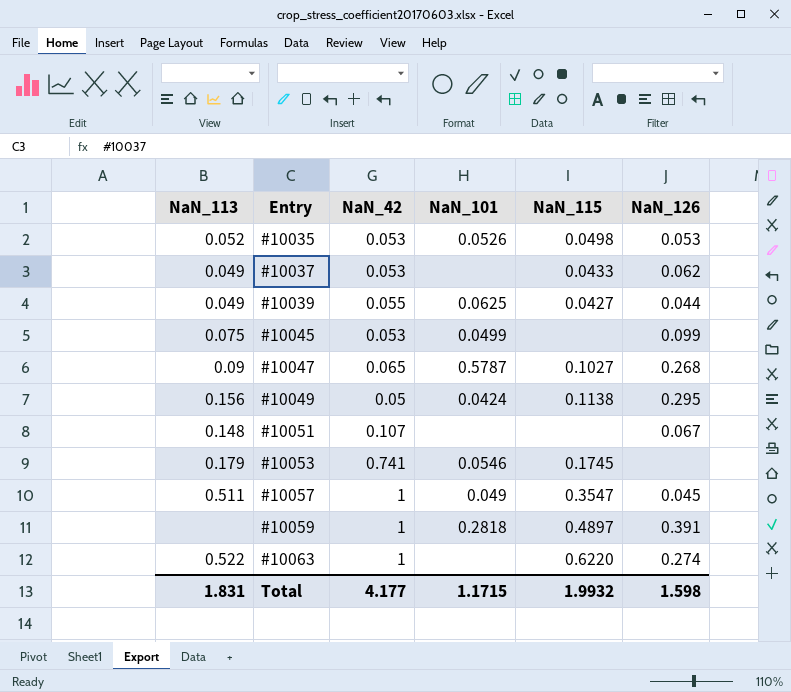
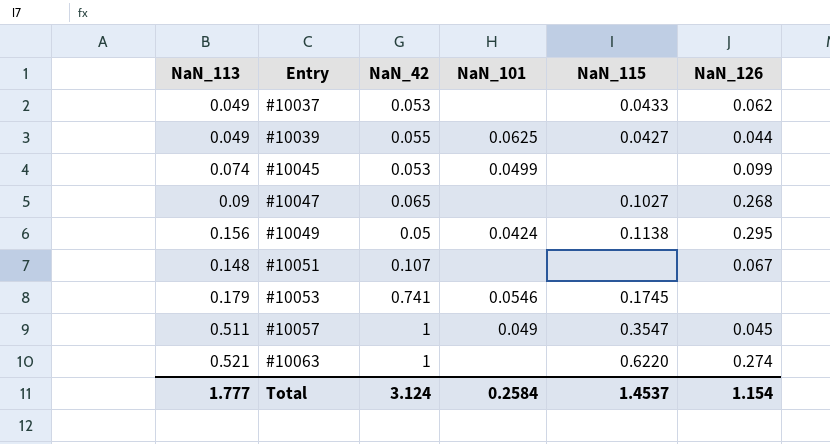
row #10035: 0.052 | 0.053 | 0.0526 | 0.0498 | 0.053 -> none
row #10059: none | 1 | 0.2818 | 0.4897 | 0.391 -> none
#10045 | NaN_113: 0.075 -> 0.074
#10047 | NaN_101: 0.5787 -> none
#10063 | NaN_113: 0.522 -> 0.521
Total | NaN_113: 1.831 -> 1.777
Total | NaN_42: 4.177 -> 3.124
Total | NaN_101: 1.1715 -> 0.2584
Total | NaN_115: 1.9932 -> 1.4537
Total | NaN_126: 1.598 -> 1.154

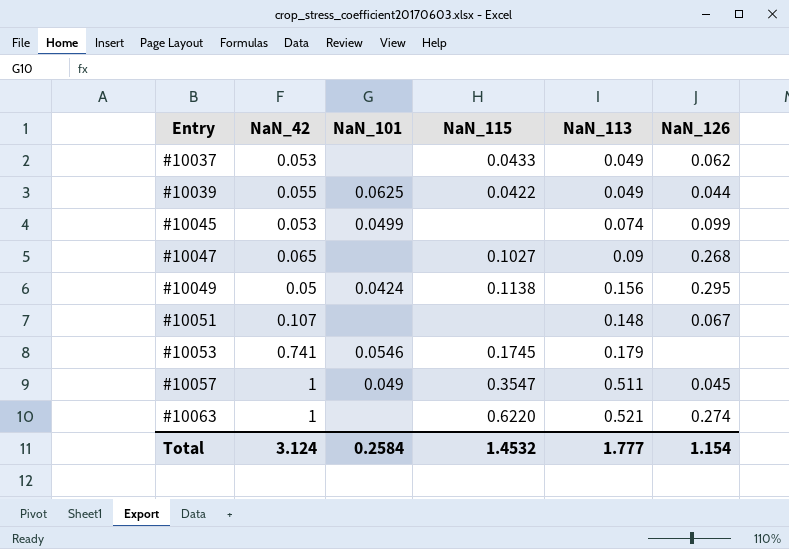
column NaN_113 | position: 1 -> 5
#10039 | NaN_115: 0.0427 -> 0.0422
Total | NaN_115: 1.4537 -> 1.4532

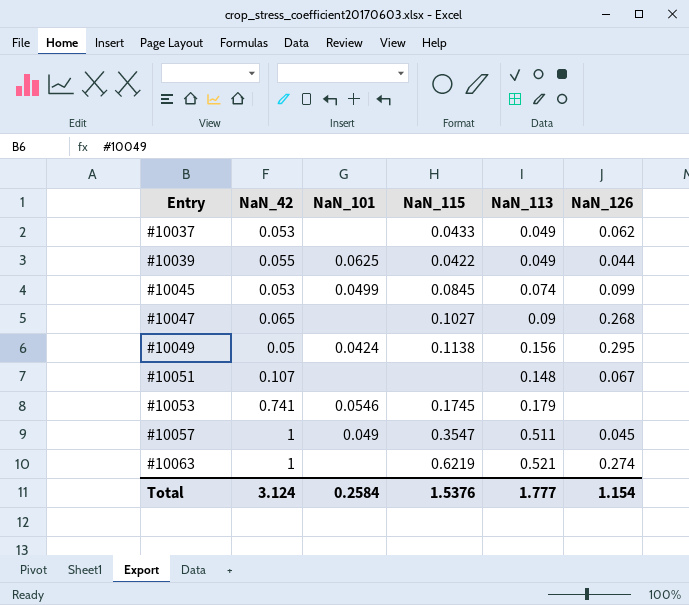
#10045 | NaN_115: none -> 0.0845
#10063 | NaN_115: 0.6220 -> 0.6219
Total | NaN_115: 1.4532 -> 1.5376

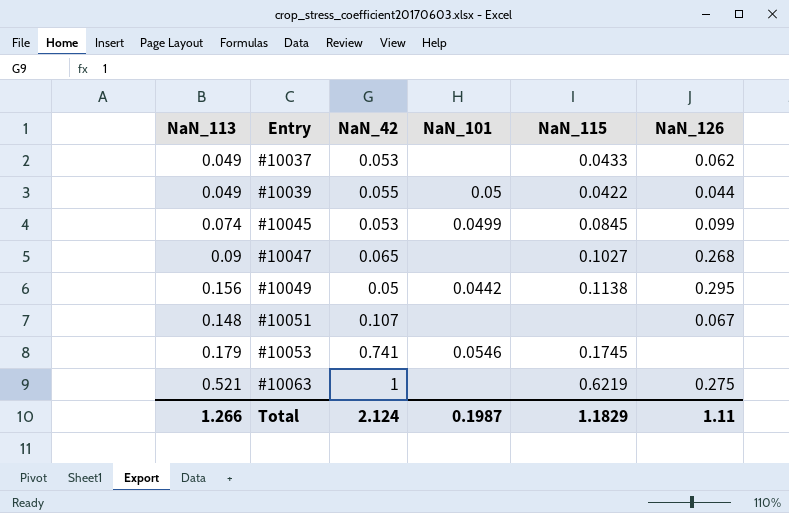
column NaN_113 | position: 5 -> 1
row #10057: 1 | 0.049 | 0.3547 | 0.511 | 0.045 -> none
#10039 | NaN_101: 0.0625 -> 0.05
#10049 | NaN_101: 0.0424 -> 0.0442
#10063 | NaN_126: 0.274 -> 0.275
Total | NaN_113: 1.777 -> 1.266
Total | NaN_42: 3.124 -> 2.124
Total | NaN_101: 0.2584 -> 0.1987
Total | NaN_115: 1.5376 -> 1.1829
Total | NaN_126: 1.154 -> 1.11

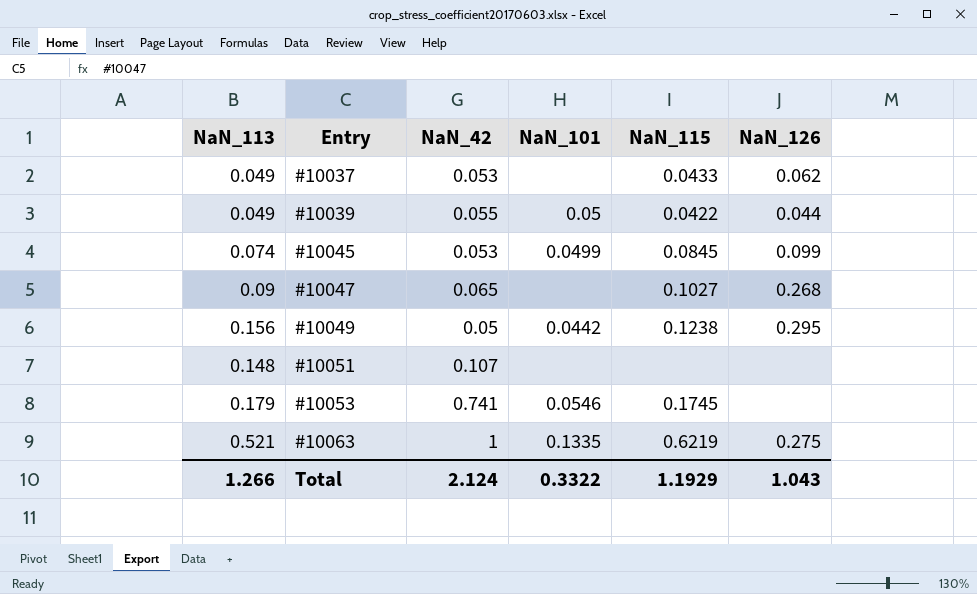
#10049 | NaN_115: 0.1138 -> 0.1238
#10051 | NaN_126: 0.067 -> none
#10063 | NaN_101: none -> 0.1335
Total | NaN_101: 0.1987 -> 0.3322
Total | NaN_115: 1.1829 -> 1.1929
Total | NaN_126: 1.11 -> 1.043

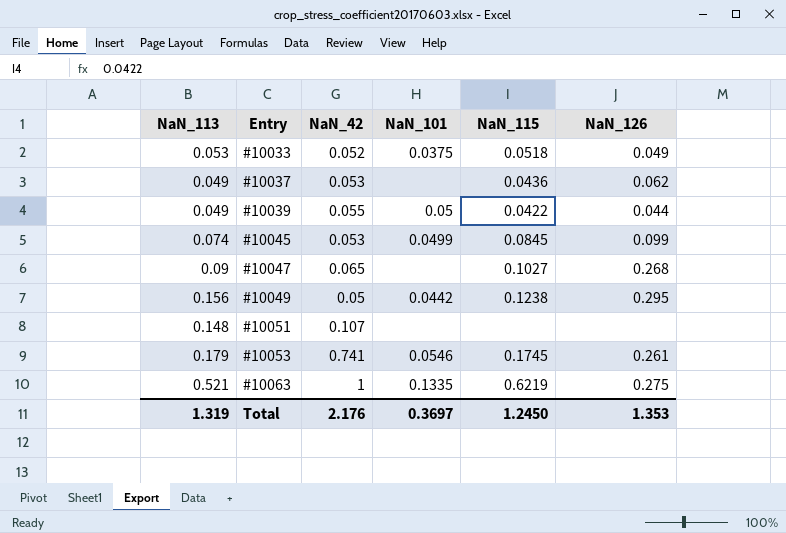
row #10033: none -> 0.053 | 0.052 | 0.0375 | 0.0518 | 0.049
#10037 | NaN_115: 0.0433 -> 0.0436
#10053 | NaN_126: none -> 0.261
Total | NaN_113: 1.266 -> 1.319
Total | NaN_42: 2.124 -> 2.176
Total | NaN_101: 0.3322 -> 0.3697
Total | NaN_115: 1.1929 -> 1.2450
Total | NaN_126: 1.043 -> 1.353

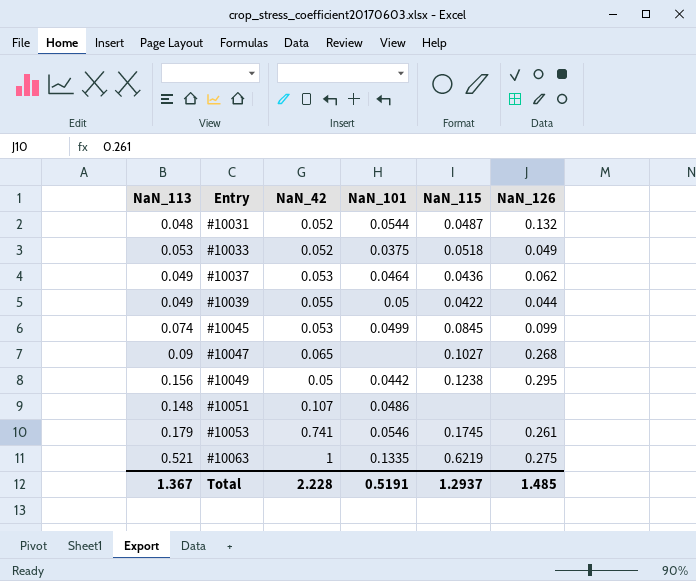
row #10031: none -> 0.048 | 0.052 | 0.0544 | 0.0487 | 0.132
#10037 | NaN_101: none -> 0.0464
#10051 | NaN_101: none -> 0.0486
Total | NaN_113: 1.319 -> 1.367
Total | NaN_42: 2.176 -> 2.228
Total | NaN_101: 0.3697 -> 0.5191
Total | NaN_115: 1.2450 -> 1.2937
Total | NaN_126: 1.353 -> 1.485

